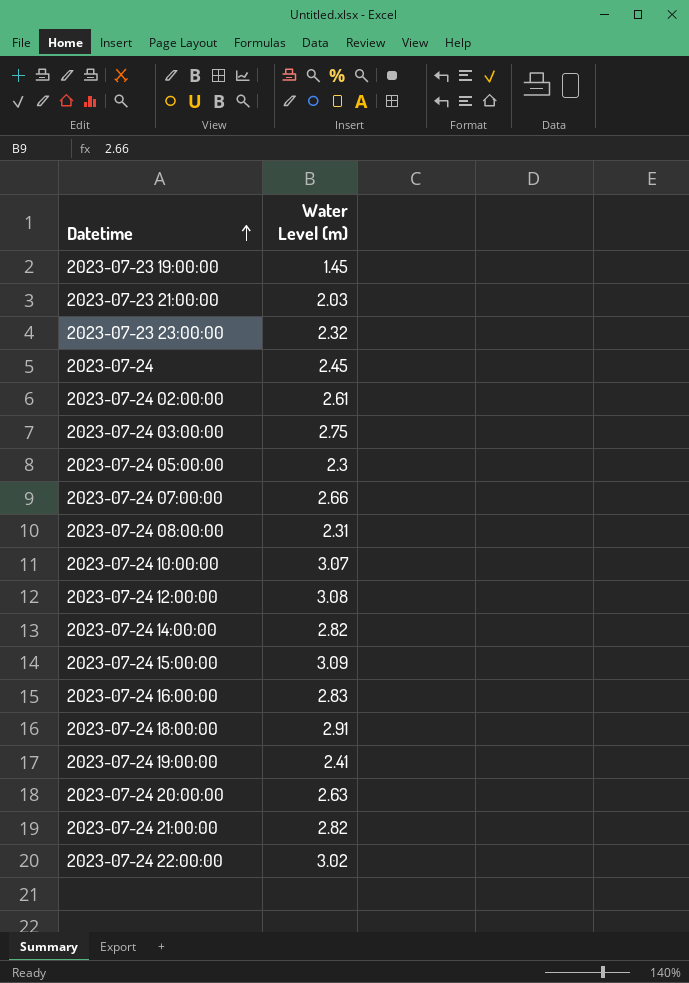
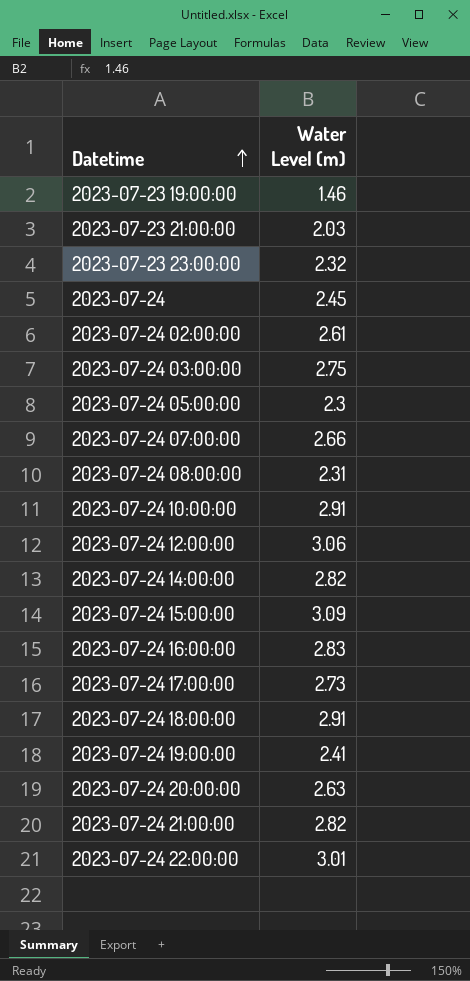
2023-07-23 19:00:00 | Water Level (m): 1.45 -> 1.46
2023-07-24 10:00:00 | Water Level (m): 3.07 -> 2.91
2023-07-24 12:00:00 | Water Level (m): 3.08 -> 3.06
row 2023-07-24 17:00:00: none -> 2.73
2023-07-24 22:00:00 | Water Level (m): 3.02 -> 3.01

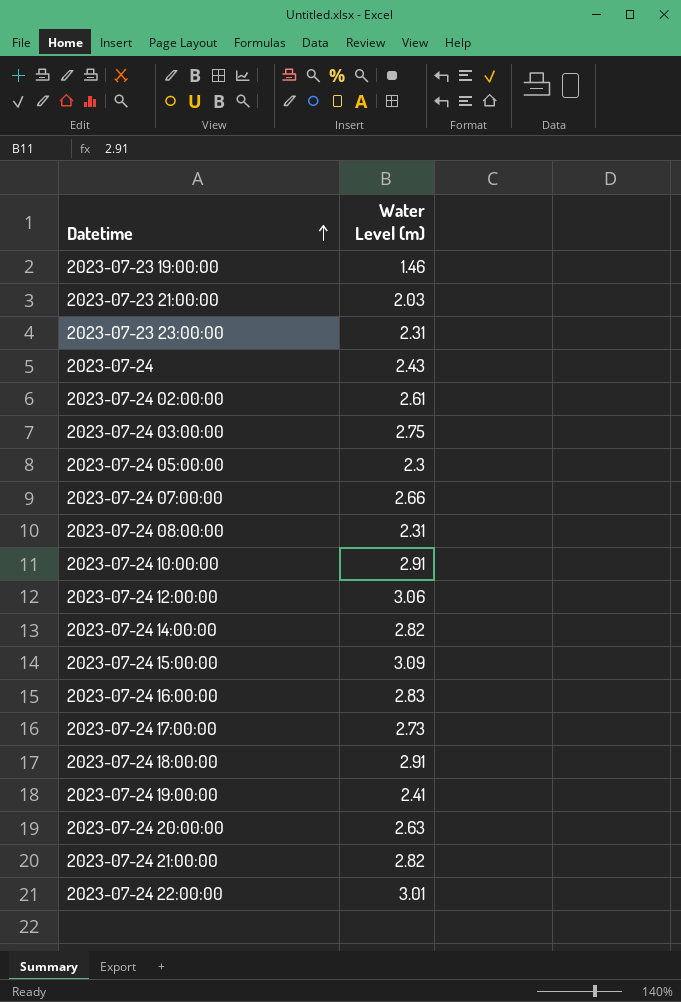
2023-07-23 23:00:00 | Water Level (m): 2.32 -> 2.31
2023-07-24 | Water Level (m): 2.45 -> 2.43

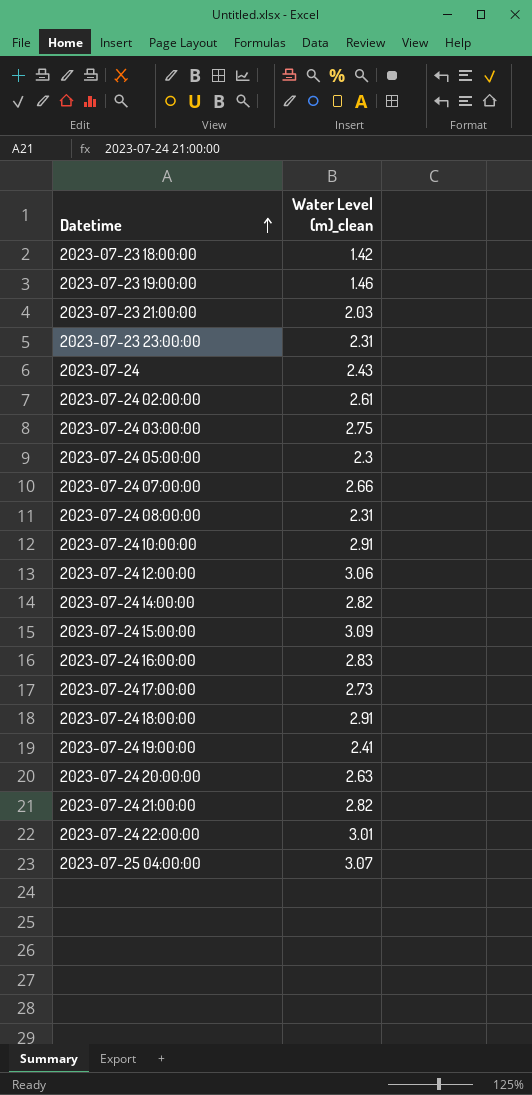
column name: Water Level (m) -> Water Level (m)_clean
row 2023-07-23 18:00:00: none -> 1.42
row 2023-07-25 04:00:00: none -> 3.07

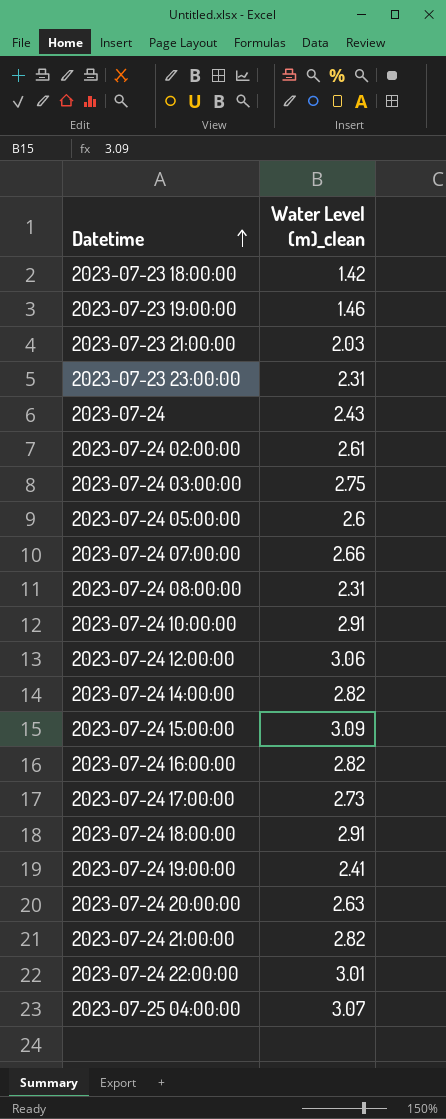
2023-07-24 05:00:00 | Water Level (m)_clean: 2.3 -> 2.6
2023-07-24 16:00:00 | Water Level (m)_clean: 2.83 -> 2.82

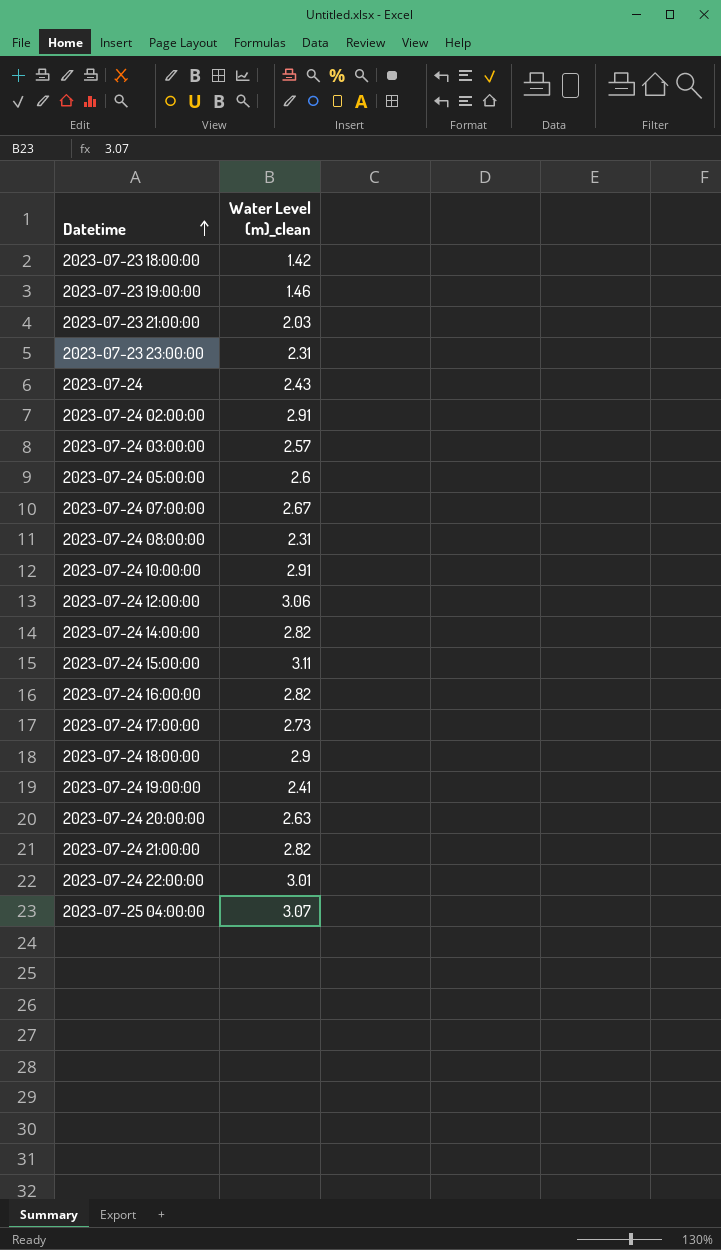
2023-07-24 02:00:00 | Water Level (m)_clean: 2.61 -> 2.91
2023-07-24 03:00:00 | Water Level (m)_clean: 2.75 -> 2.57
2023-07-24 07:00:00 | Water Level (m)_clean: 2.66 -> 2.67
2023-07-24 15:00:00 | Water Level (m)_clean: 3.09 -> 3.11
2023-07-24 18:00:00 | Water Level (m)_clean: 2.91 -> 2.9

